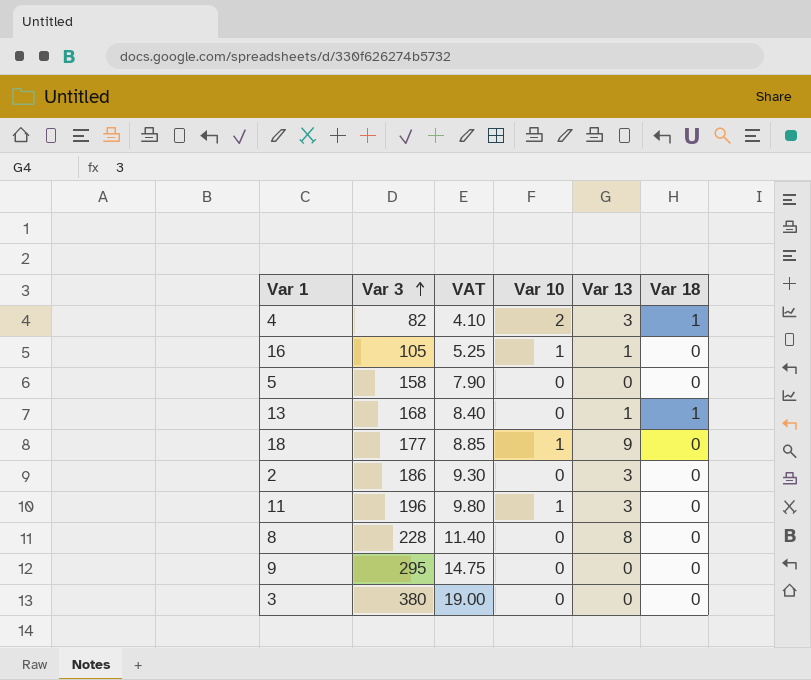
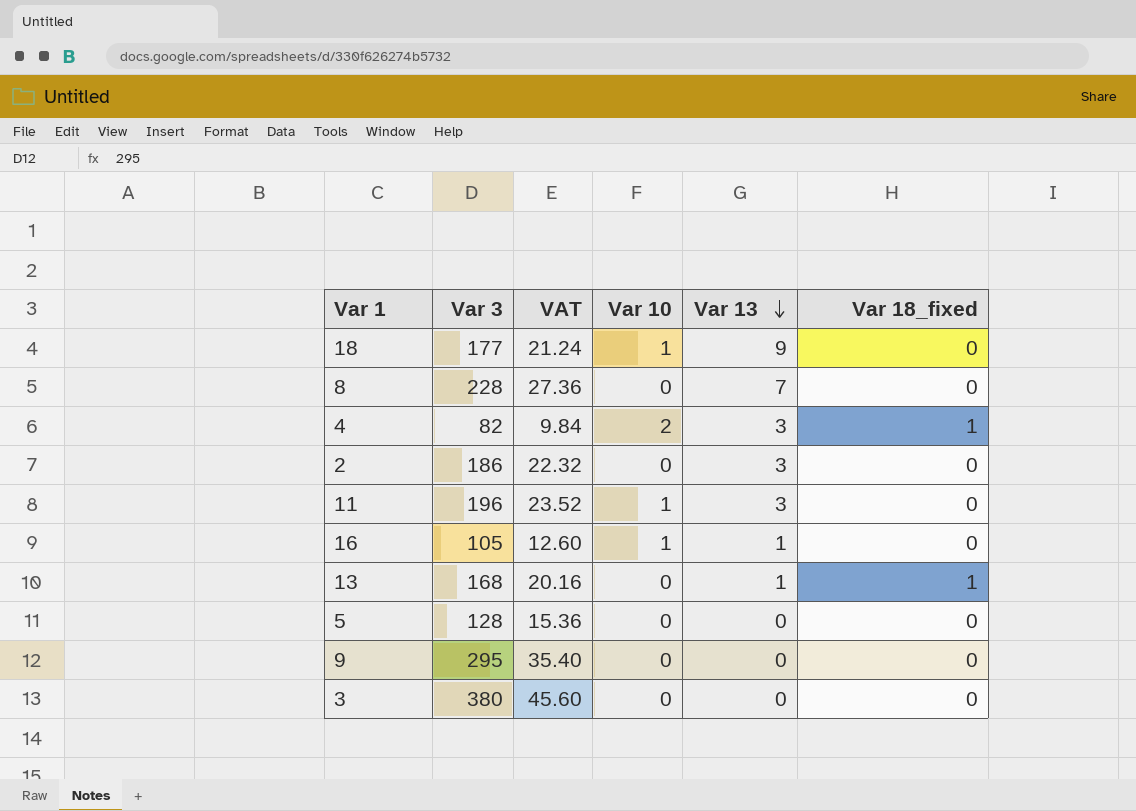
row order: Var 3 ascending -> Var 13 descending
column VAT | formula: [Var 3] * 0.05 -> [Var 3] * 0.12
column name: Var 18 -> Var 18_fixed
8 | Var 13: 8 -> 7
5 | Var 3: 158 -> 128

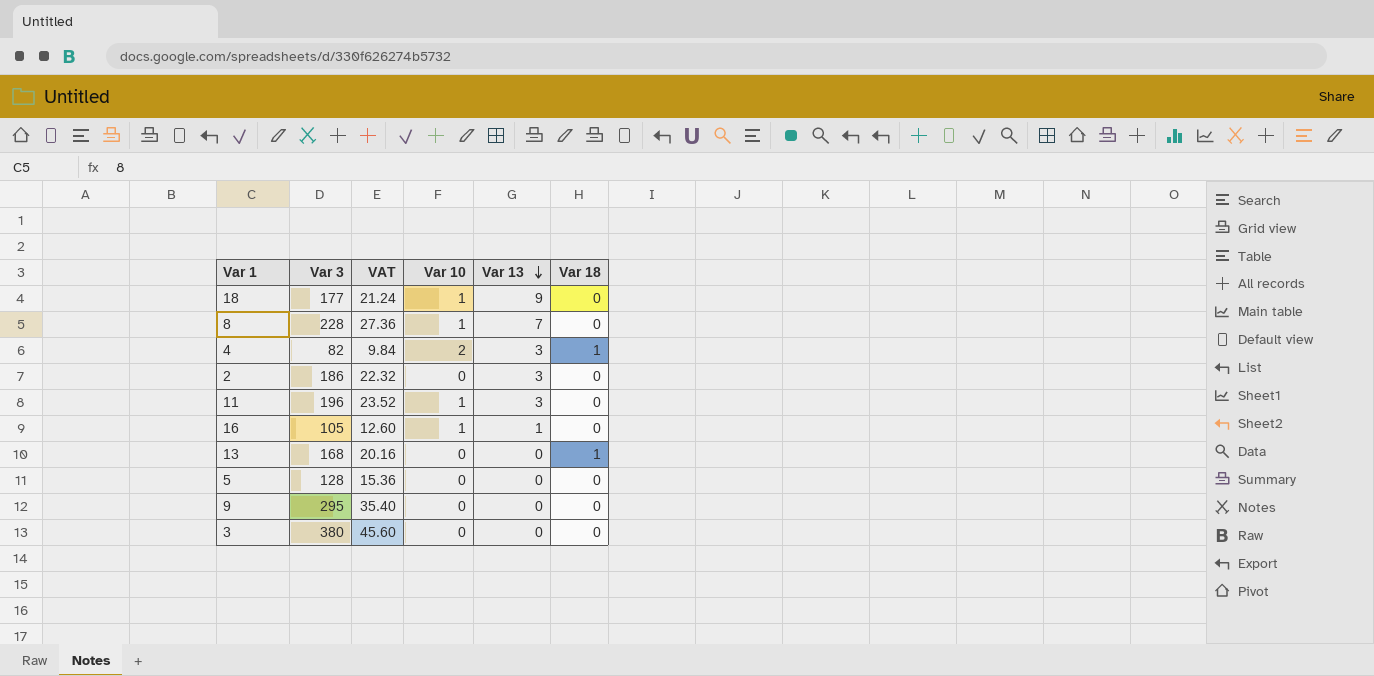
column name: Var 18_fixed -> Var 18
8 | Var 10: 0 -> 1
13 | Var 13: 1 -> 0

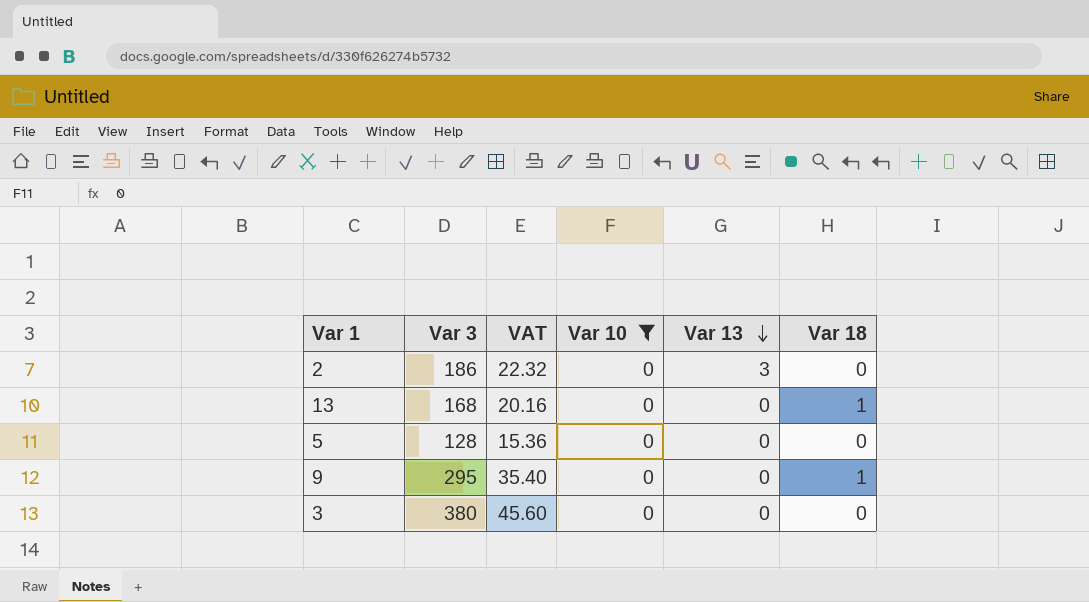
filter: none -> Var 10 = 0
9 | Var 18: 0 -> 1

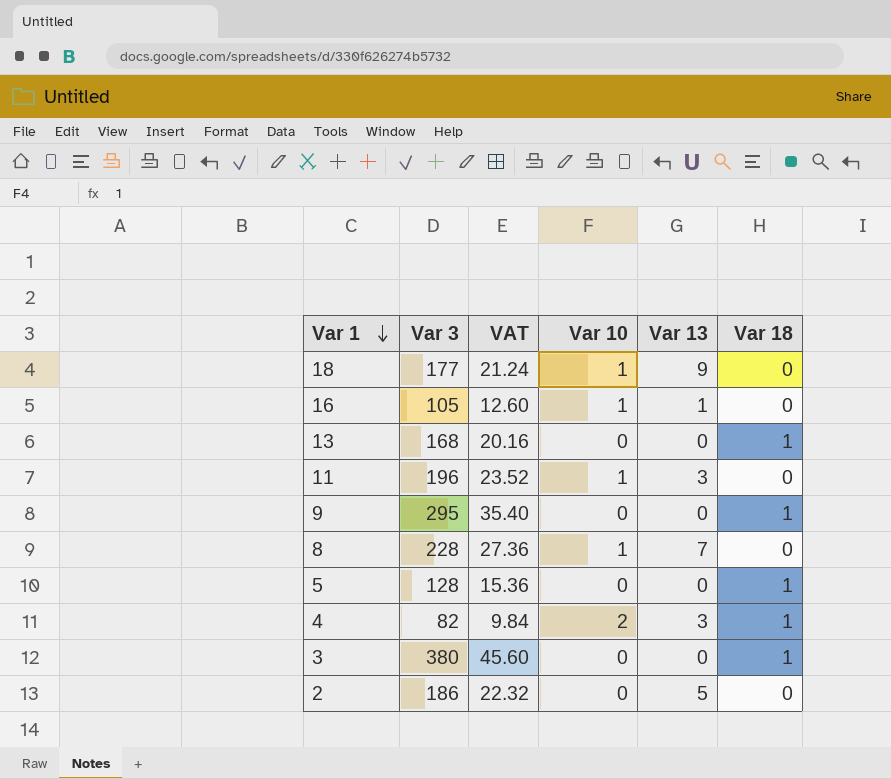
filter: Var 10 = 0 -> none
row order: Var 13 descending -> Var 1 descending
5 | Var 18: 0 -> 1
3 | Var 18: 0 -> 1
2 | Var 13: 3 -> 5

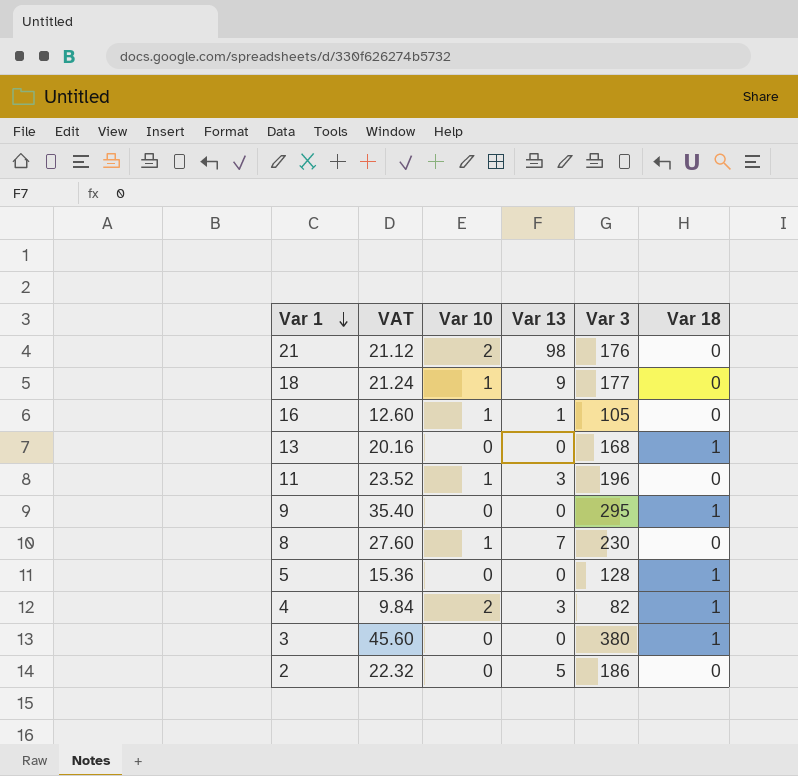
column Var 3 | position: 2 -> 5
row 21: none -> 21.12 | 2 | 98 | 176 | 0
8 | VAT: 27.36 -> 27.60
8 | Var 3: 228 -> 230

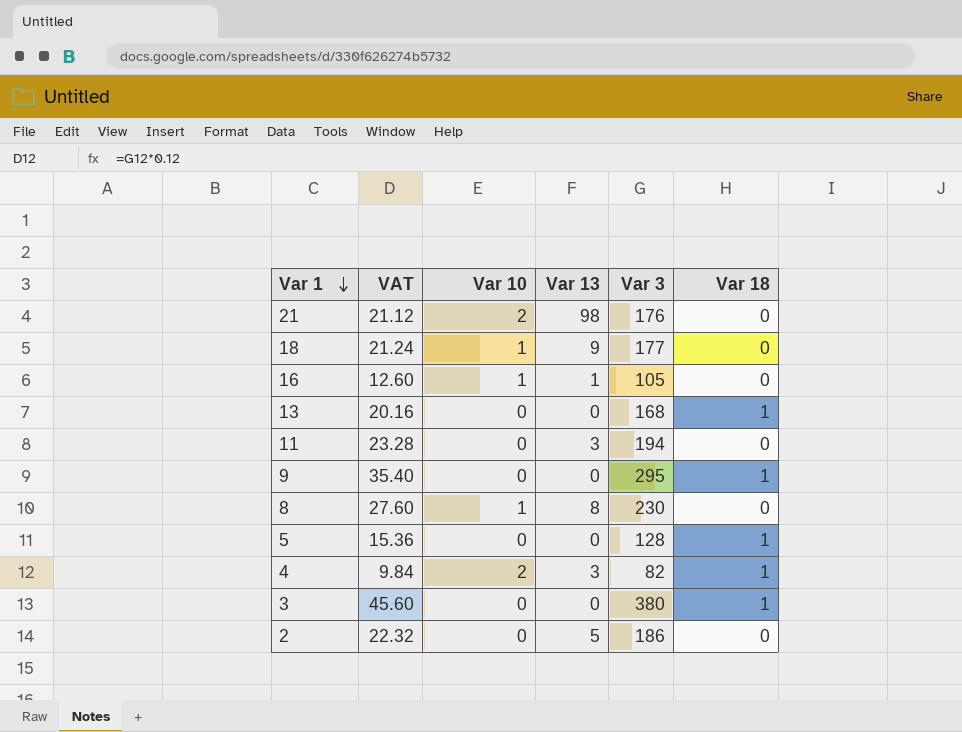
11 | VAT: 23.52 -> 23.28
11 | Var 10: 1 -> 0
11 | Var 3: 196 -> 194
8 | Var 13: 7 -> 8

